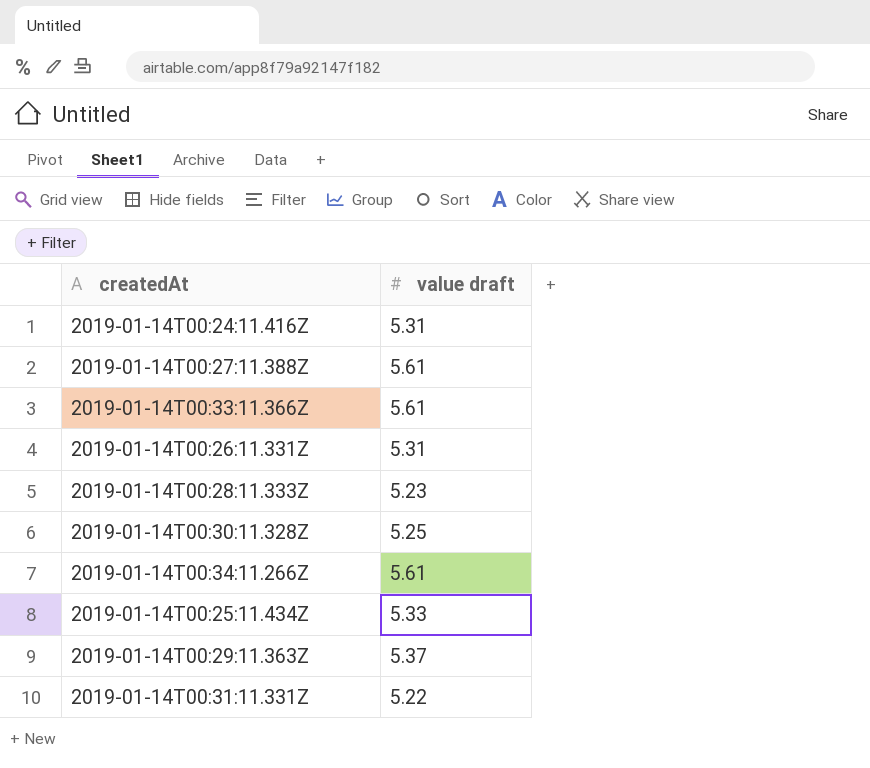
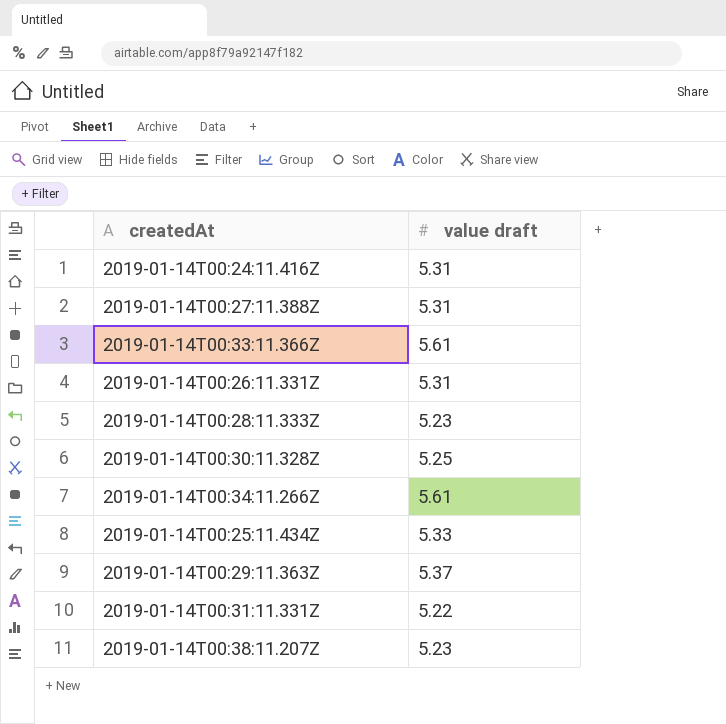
2019-01-14T00:27:11.388Z | value draft: 5.61 -> 5.31
row 2019-01-14T00:38:11.207Z: none -> 5.23

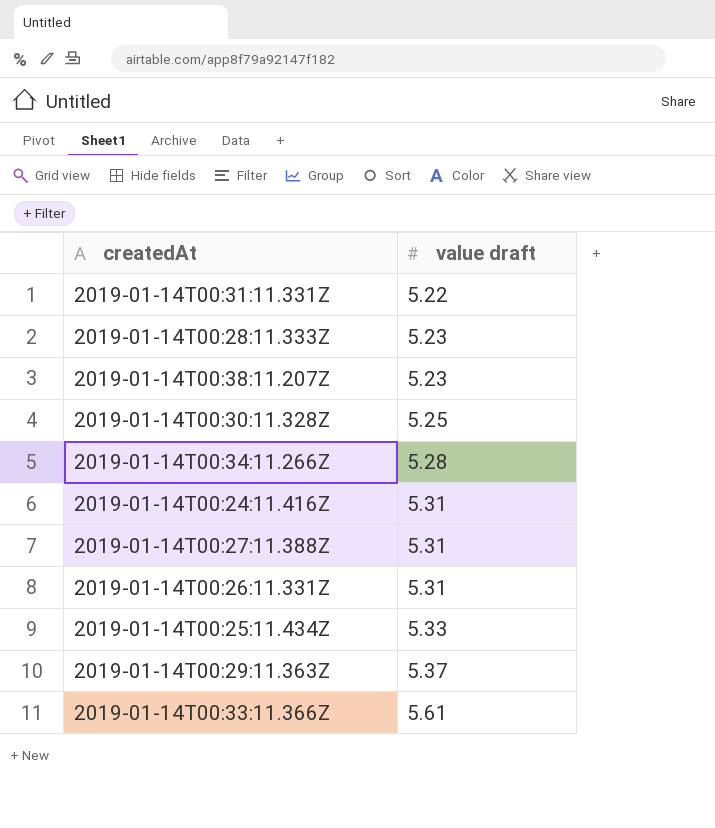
row order: none -> value draft ascending
2019-01-14T00:34:11.266Z | value draft: 5.61 -> 5.28

